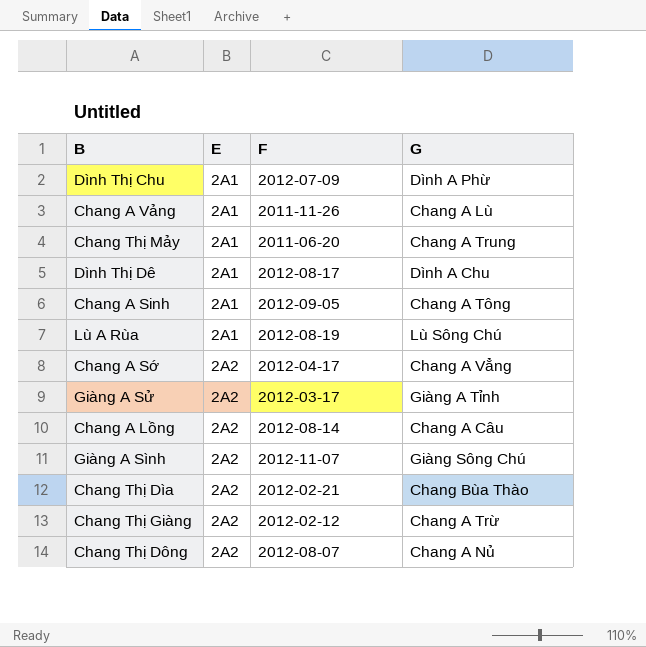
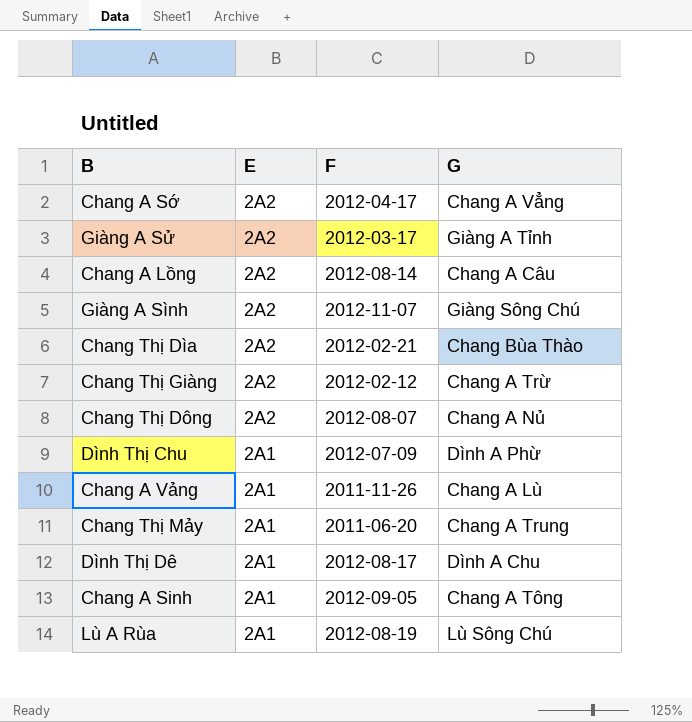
row order: E ascending -> E descending

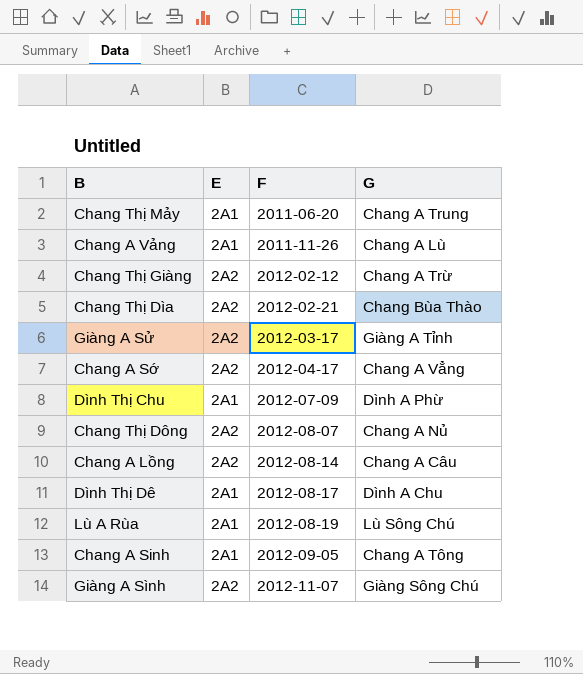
row order: E descending -> F ascending

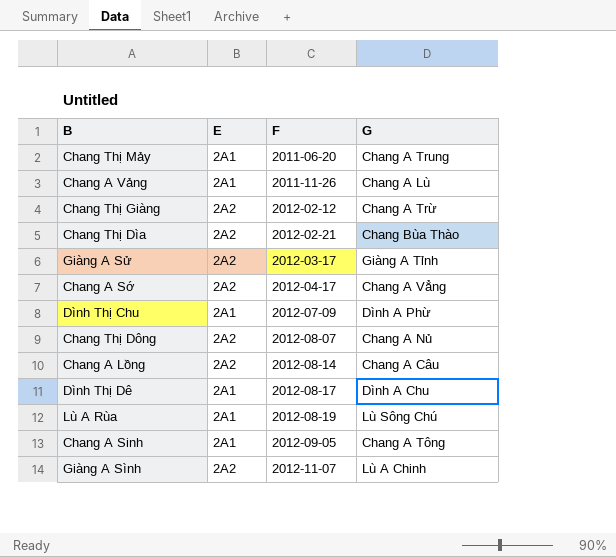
Giàng A Sình | G: Giàng Sông Chú -> Lù A Chinh

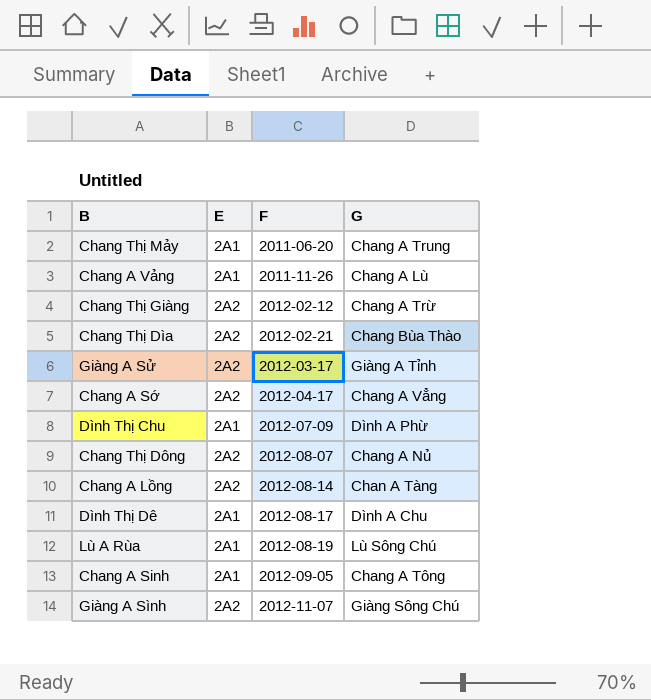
Chang A Lồng | G: Chang A Câu -> Chan A Tàng
Giàng A Sình | G: Lù A Chinh -> Giàng Sông Chú

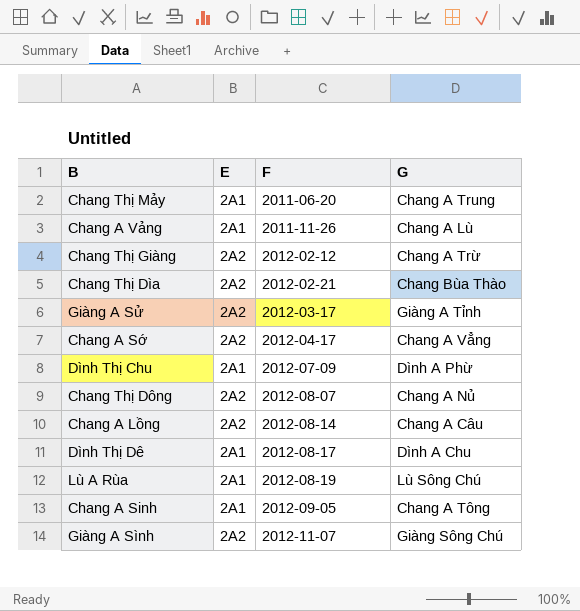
Chang A Lồng | G: Chan A Tàng -> Chang A Câu

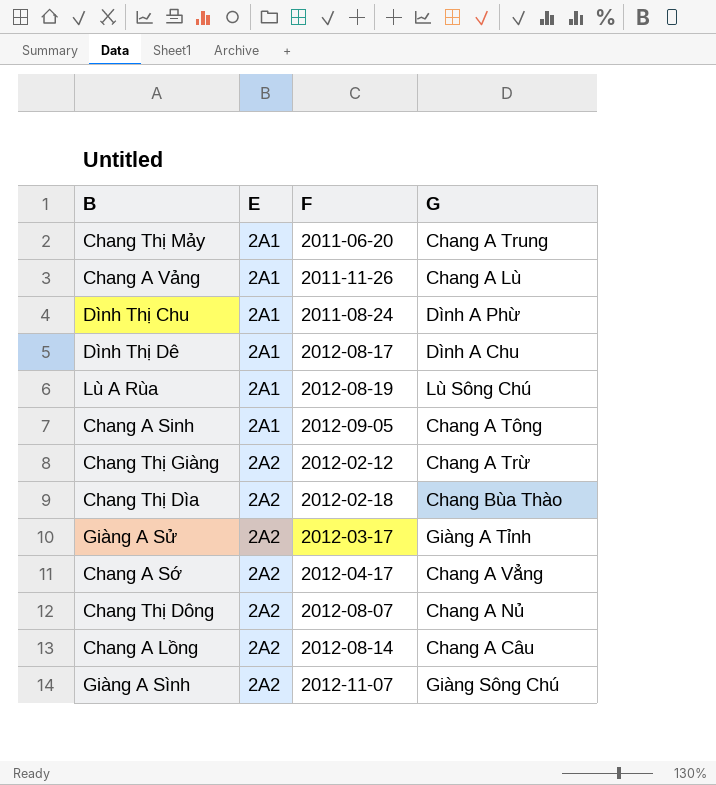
row order: F ascending -> E ascending
Dình Thị Chu | F: 2012-07-09 -> 2011-08-24
Chang Thị Dìa | F: 2012-02-21 -> 2012-02-18

